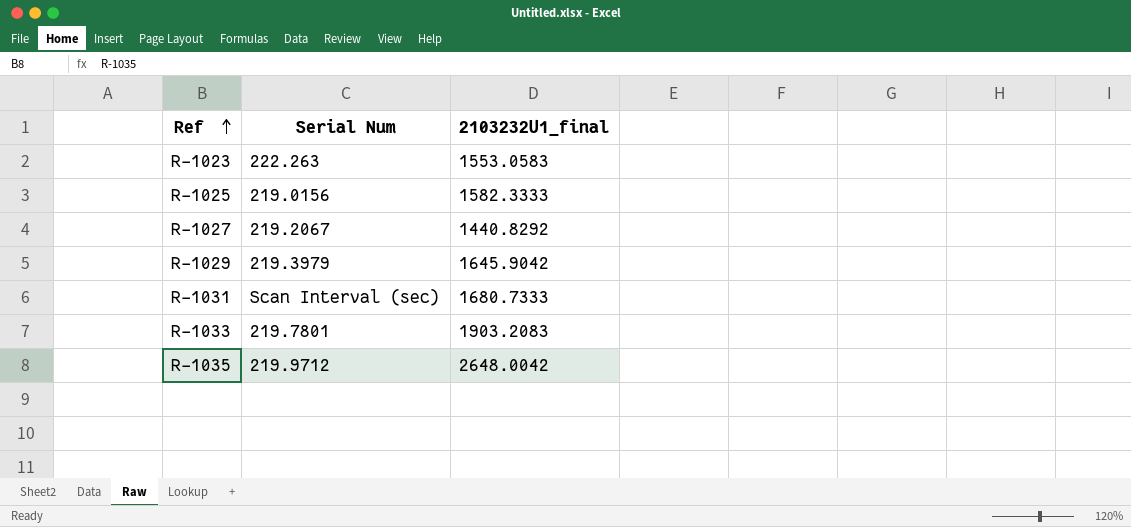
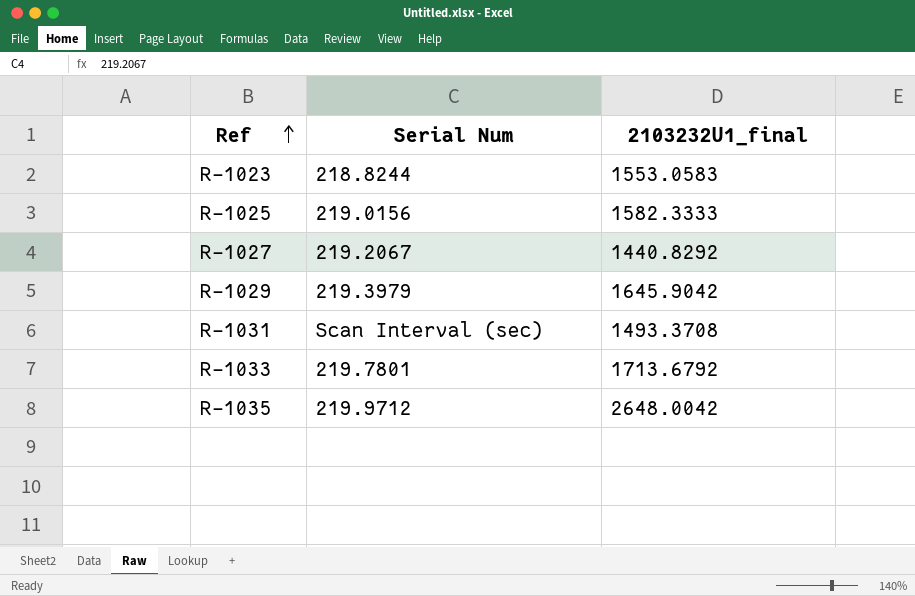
R-1023 | Serial Num: 222.263 -> 218.8244
R-1031 | 2103232U1_final: 1680.7333 -> 1493.3708
R-1033 | 2103232U1_final: 1903.2083 -> 1713.6792

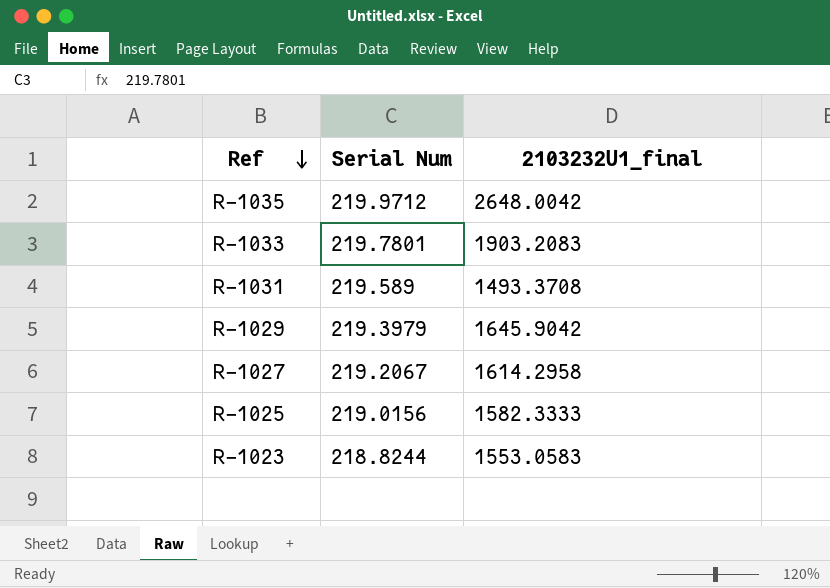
row order: Ref ascending -> Ref descending
R-1033 | 2103232U1_final: 1713.6792 -> 1903.2083
R-1031 | Serial Num: Scan Interval (sec) -> 219.589
R-1027 | 2103232U1_final: 1440.8292 -> 1614.2958

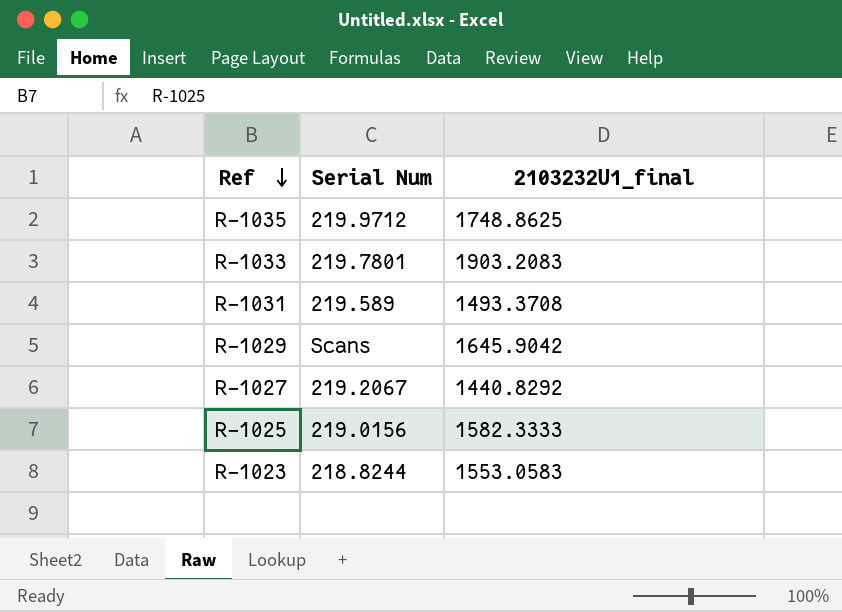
R-1035 | 2103232U1_final: 2648.0042 -> 1748.8625
R-1029 | Serial Num: 219.3979 -> Scans
R-1027 | 2103232U1_final: 1614.2958 -> 1440.8292

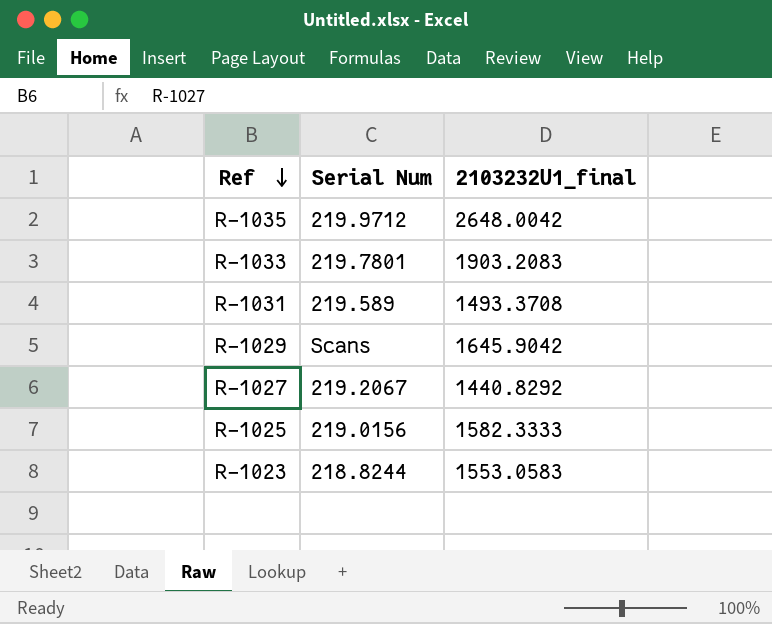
R-1035 | 2103232U1_final: 1748.8625 -> 2648.0042

